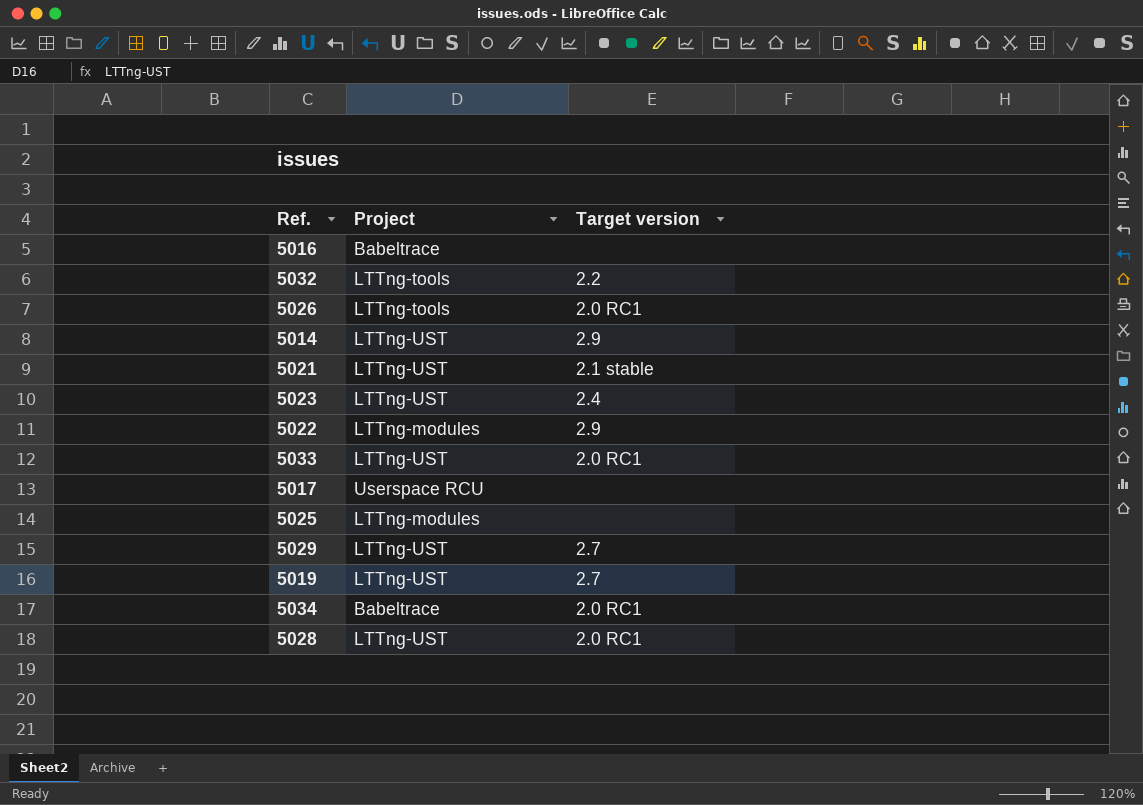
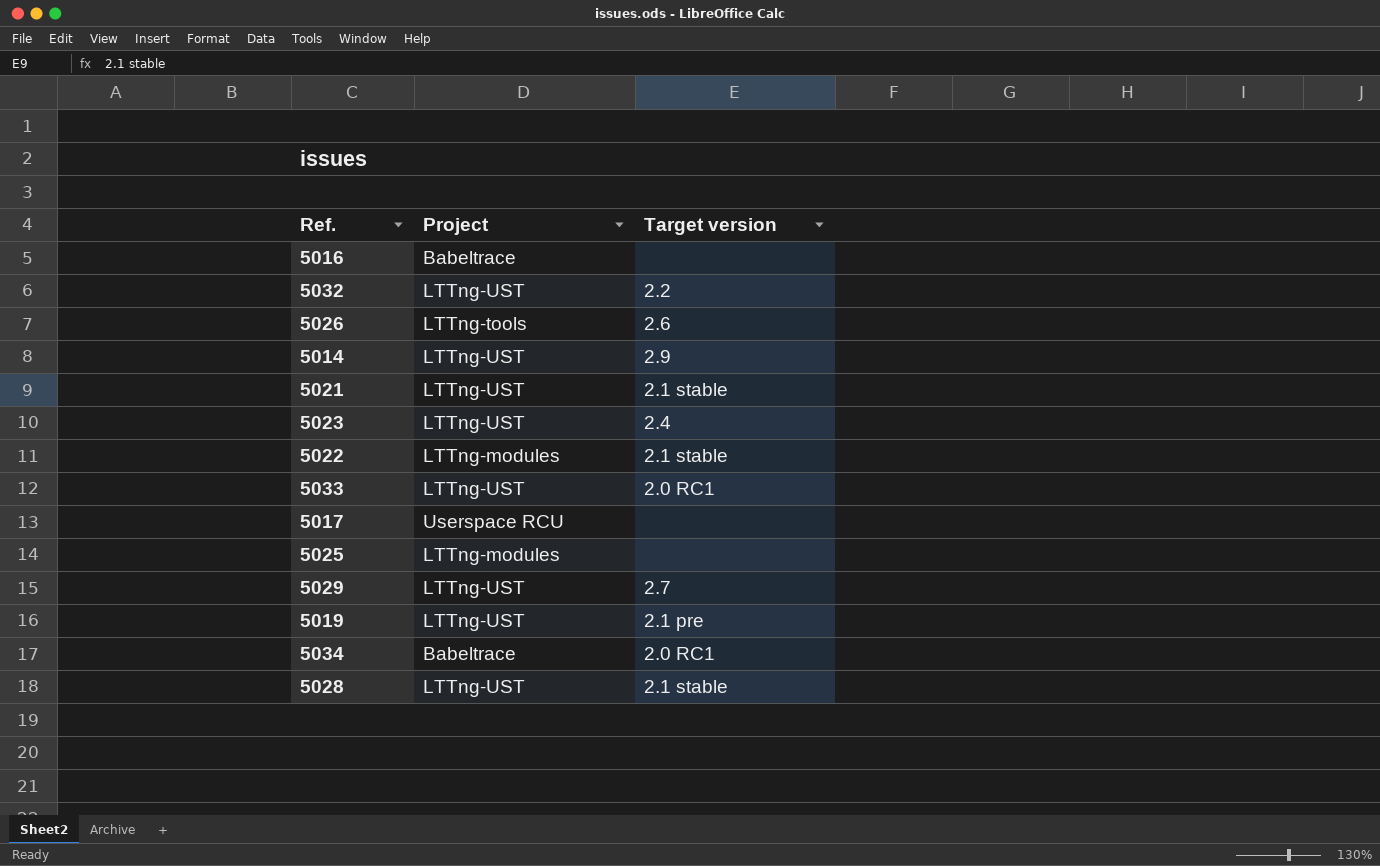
5032 | Project: LTTng-tools -> LTTng-UST
5026 | Target version: 2.0 RC1 -> 2.6
5022 | Target version: 2.9 -> 2.1 stable
5019 | Target version: 2.7 -> 2.1 pre
5028 | Target version: 2.0 RC1 -> 2.1 stable

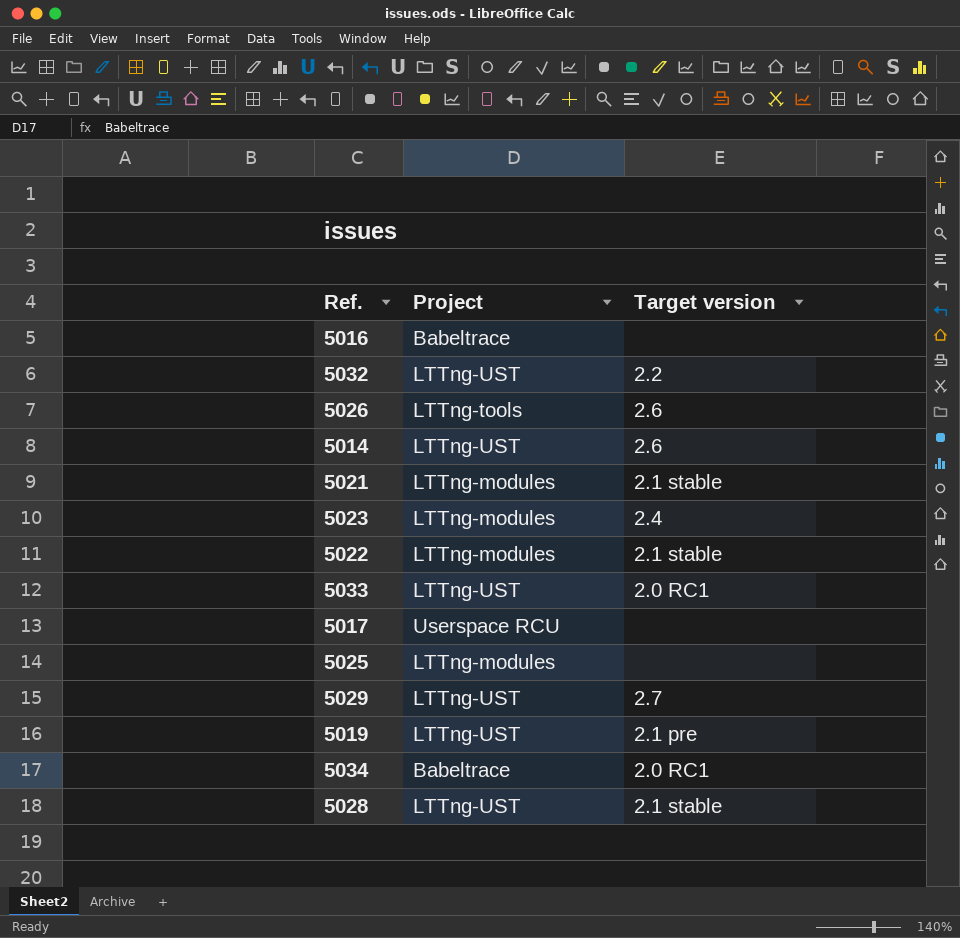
5014 | Target version: 2.9 -> 2.6
5021 | Project: LTTng-UST -> LTTng-modules
5023 | Project: LTTng-UST -> LTTng-modules

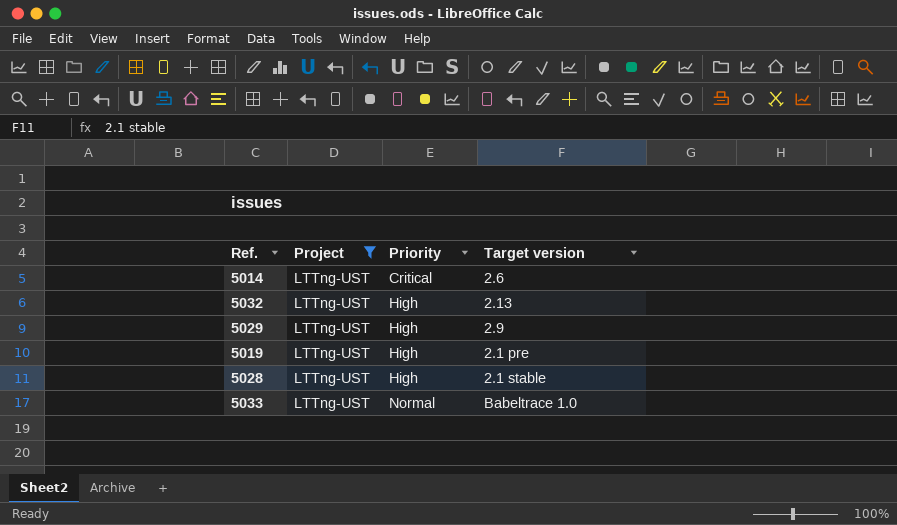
filter: none -> Project = LTTng-UST
row order: none -> Priority ascending
column Priority | position: none -> 3
5032 | Target version: 2.2 -> 2.13
5029 | Target version: 2.7 -> 2.9
5033 | Target version: 2.0 RC1 -> Babeltrace 1.0

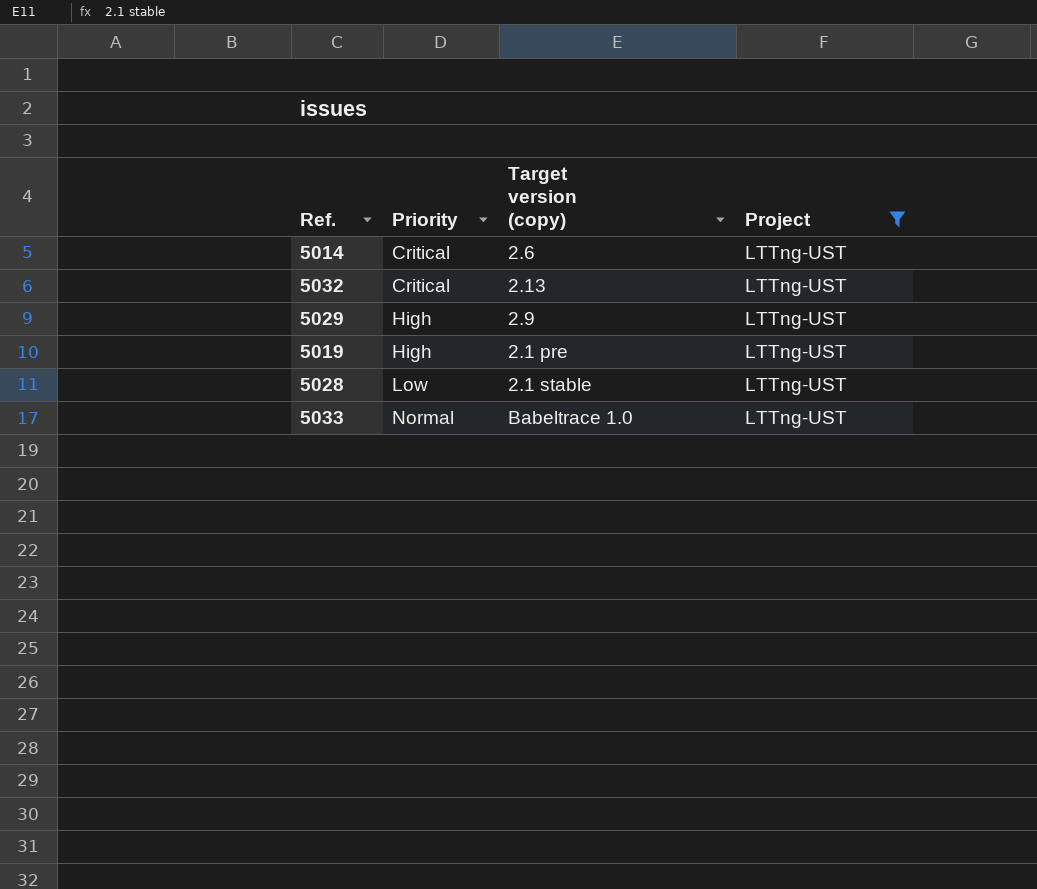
column name: Target version -> Target version (copy)
column Project | position: 2 -> 4
5032 | Priority: High -> Critical
5028 | Priority: High -> Low

